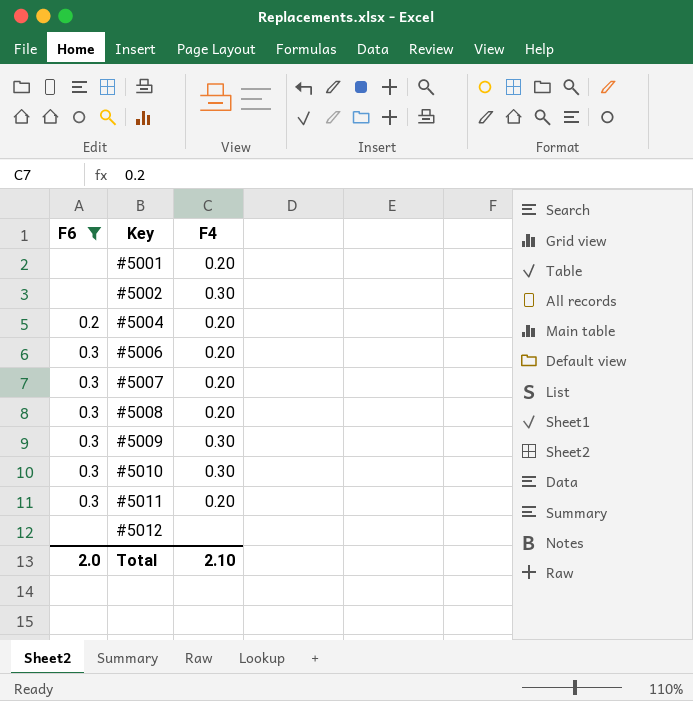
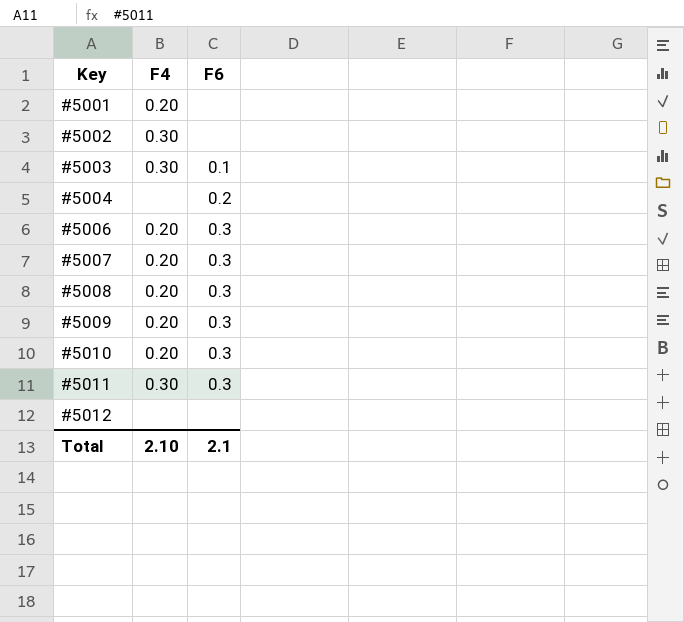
filter: F6 != 0.1 -> none
column F6 | position: 1 -> 3
#5004 | F4: 0.20 -> none
#5009 | F4: 0.30 -> 0.20
#5010 | F4: 0.30 -> 0.20
#5011 | F4: 0.20 -> 0.30
Total | F6: 2.0 -> 2.1

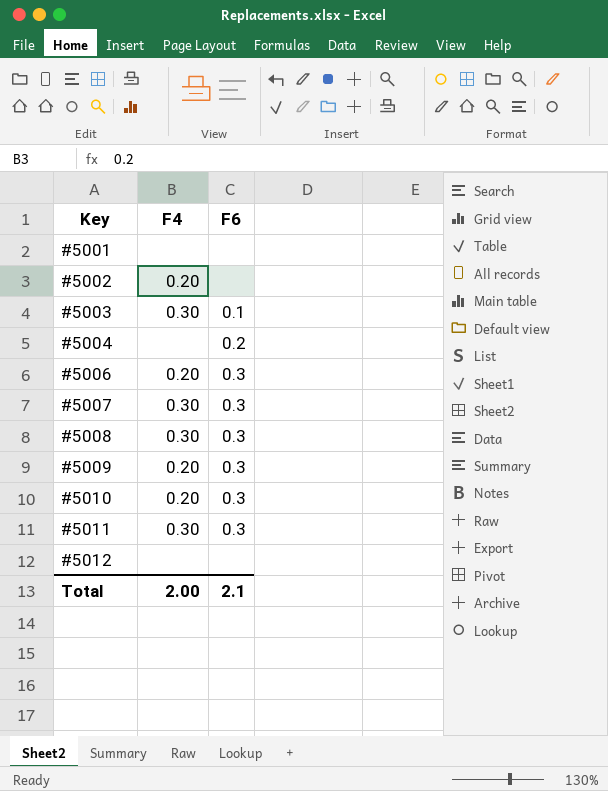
#5001 | F4: 0.20 -> none
#5002 | F4: 0.30 -> 0.20
#5007 | F4: 0.20 -> 0.30
#5008 | F4: 0.20 -> 0.30
Total | F4: 2.10 -> 2.00

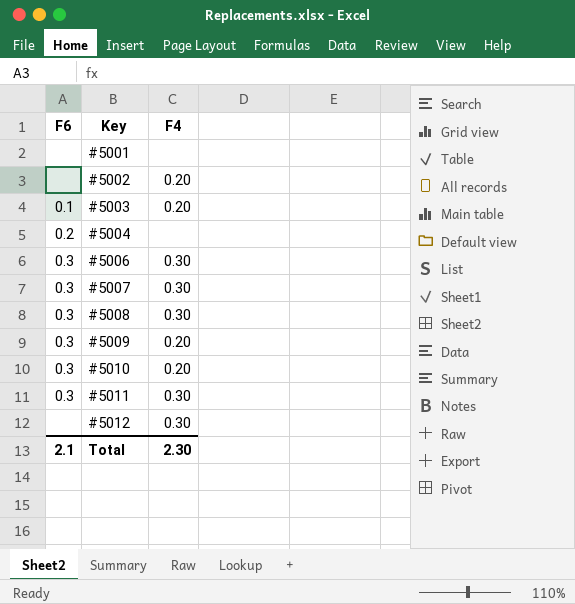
column F6 | position: 3 -> 1
#5003 | F4: 0.30 -> 0.20
#5006 | F4: 0.20 -> 0.30
#5012 | F4: none -> 0.30
Total | F4: 2.00 -> 2.30

